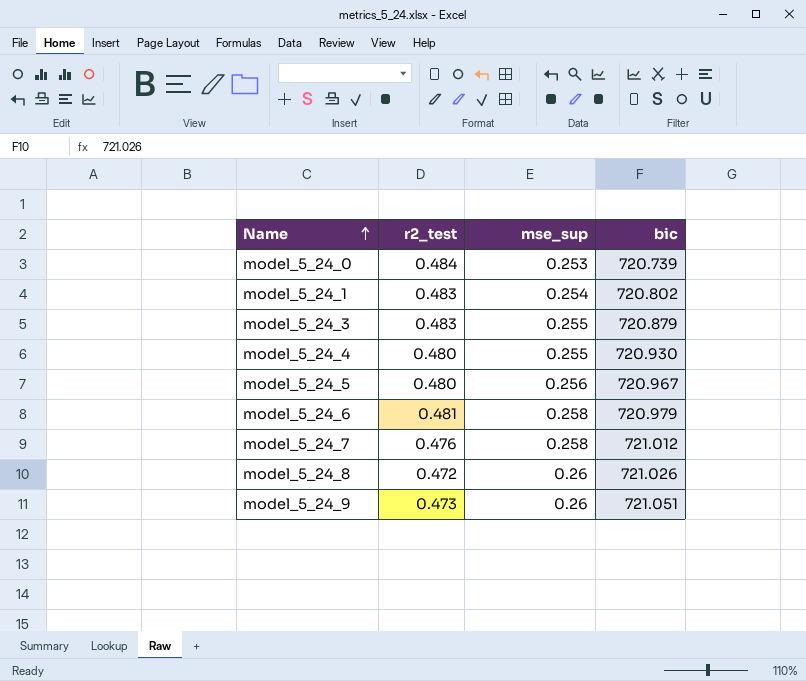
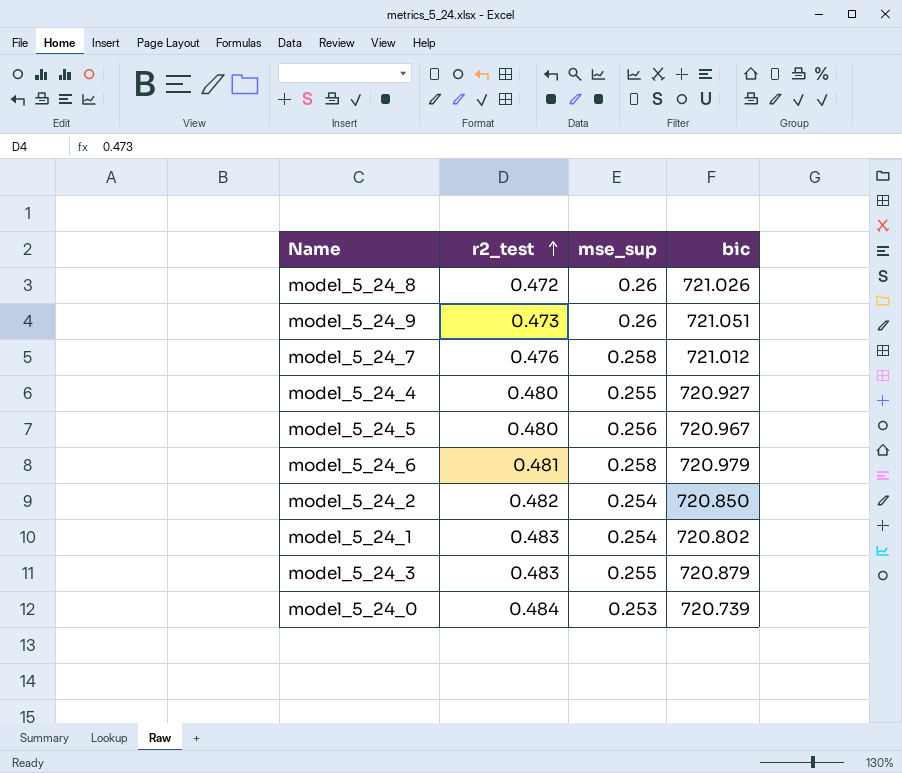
row order: Name ascending -> r2_test ascending
model_5_24_4 | bic: 720.930 -> 720.927
row model_5_24_2: none -> 0.482 | 0.254 | 720.850

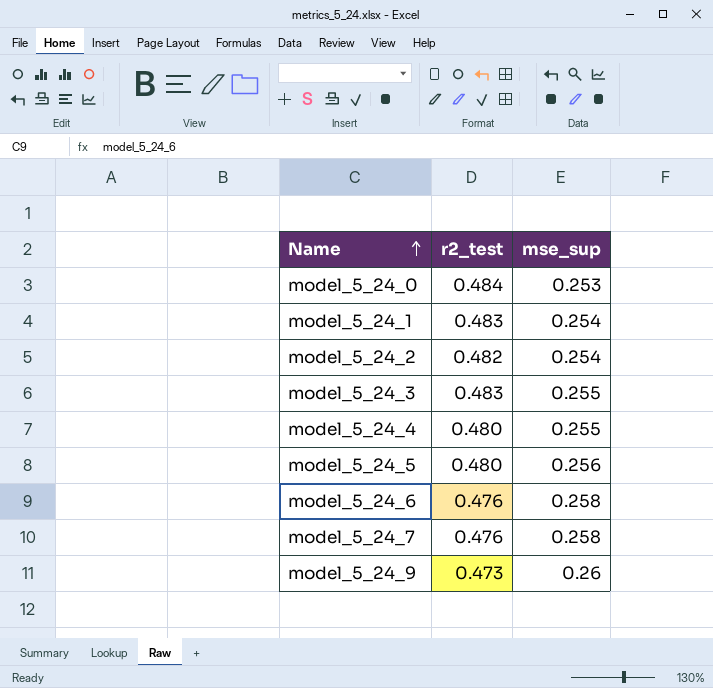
row order: r2_test ascending -> Name ascending
column bic | position: 4 -> none
row model_5_24_8: 0.472 | 0.26 | 721.026 -> none
model_5_24_6 | r2_test: 0.481 -> 0.476

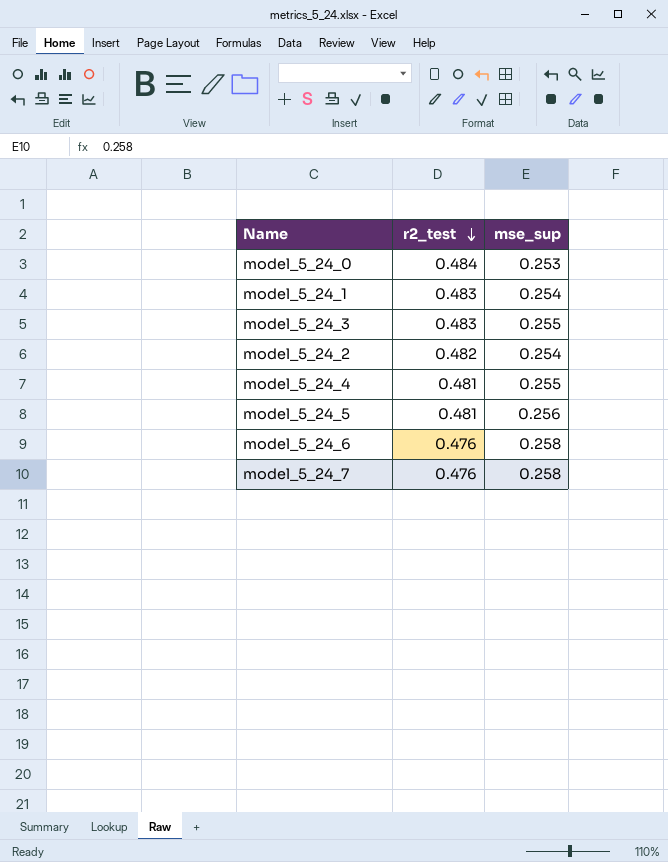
row order: Name ascending -> r2_test descending
row model_5_24_9: 0.473 | 0.26 -> none
model_5_24_4 | r2_test: 0.480 -> 0.481
model_5_24_5 | r2_test: 0.480 -> 0.481

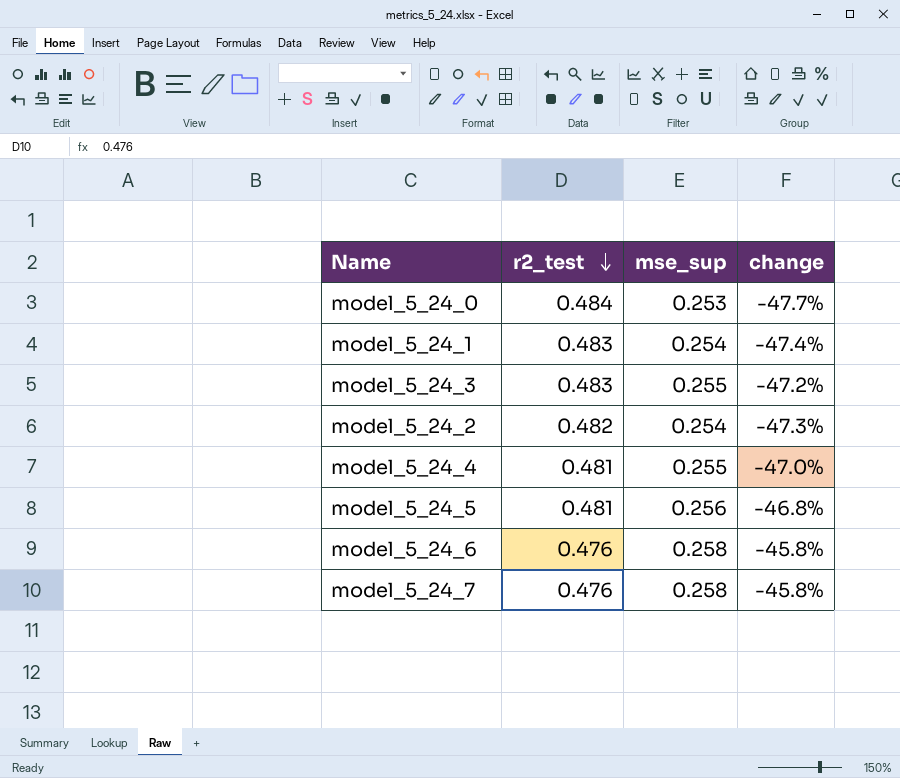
column change | formula: none -> ([mse_sup] - [r2_test]) / [r2_test]

